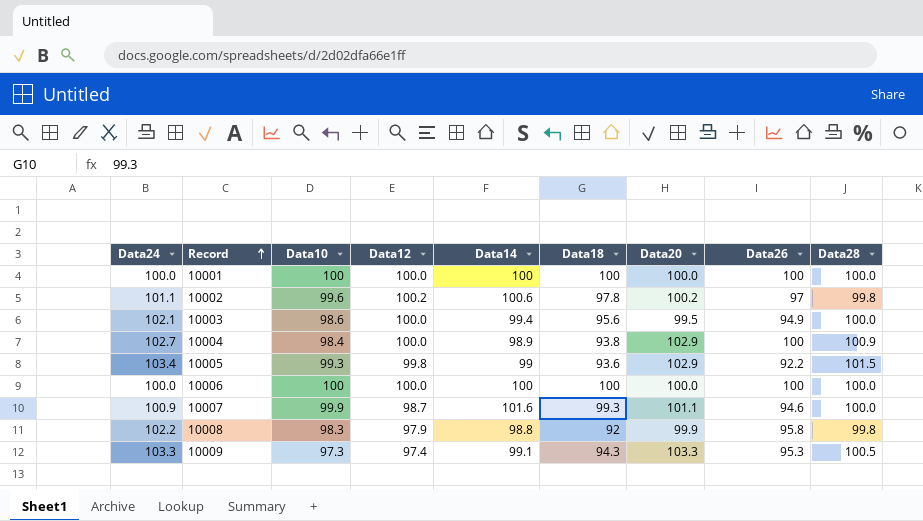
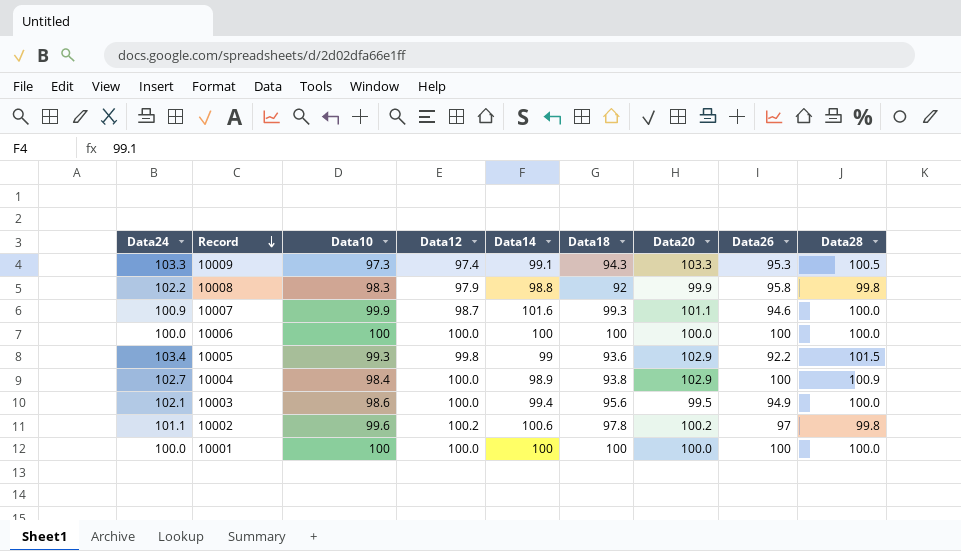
row order: Record ascending -> Record descending

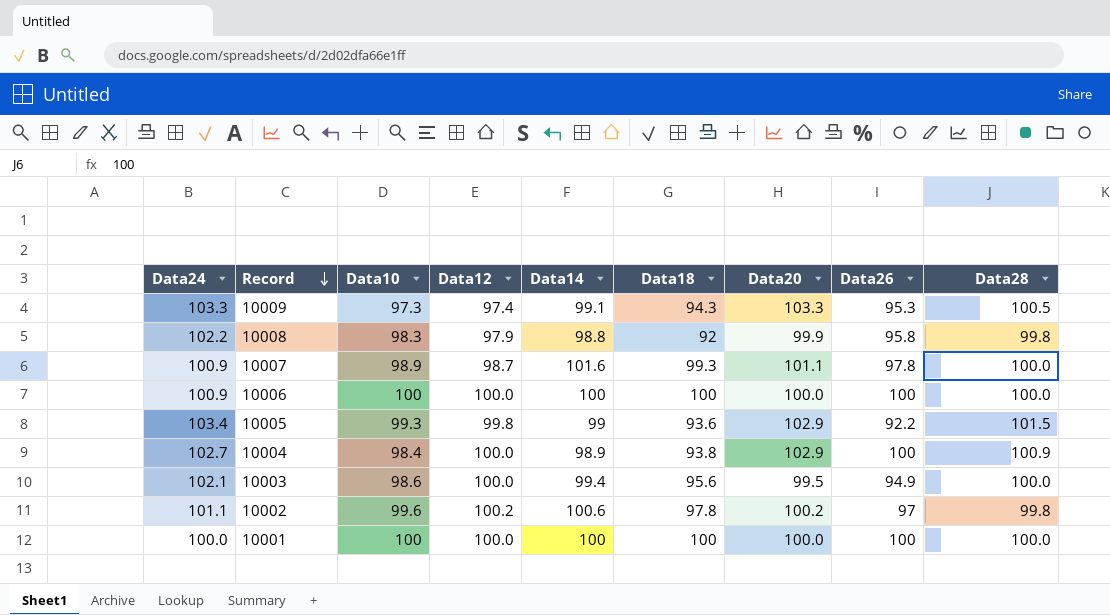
10007 | Data10: 99.9 -> 98.9
10007 | Data26: 94.6 -> 97.8
10006 | Data24: 100.0 -> 100.9

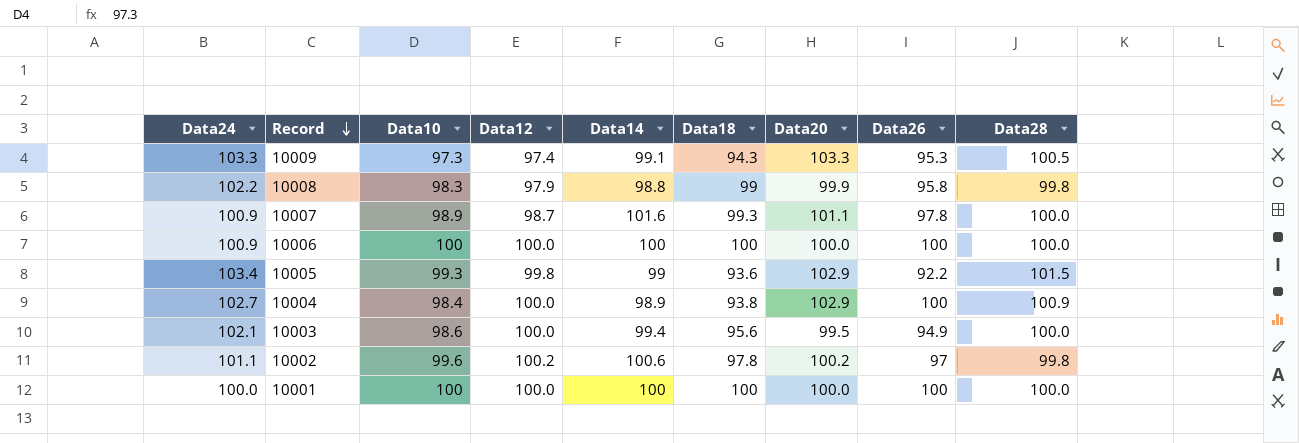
10008 | Data18: 92 -> 99

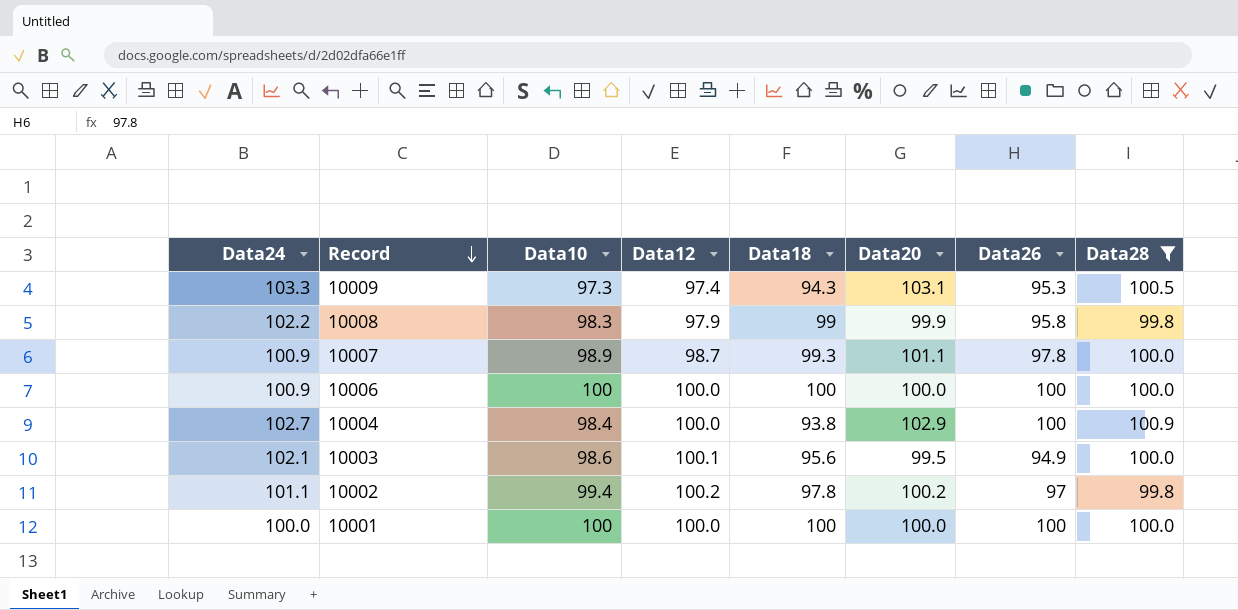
filter: none -> Data28 != 101.5
column Data14 | position: 5 -> none
10009 | Data20: 103.3 -> 103.1
10003 | Data12: 100.0 -> 100.1
10002 | Data10: 99.6 -> 99.4

